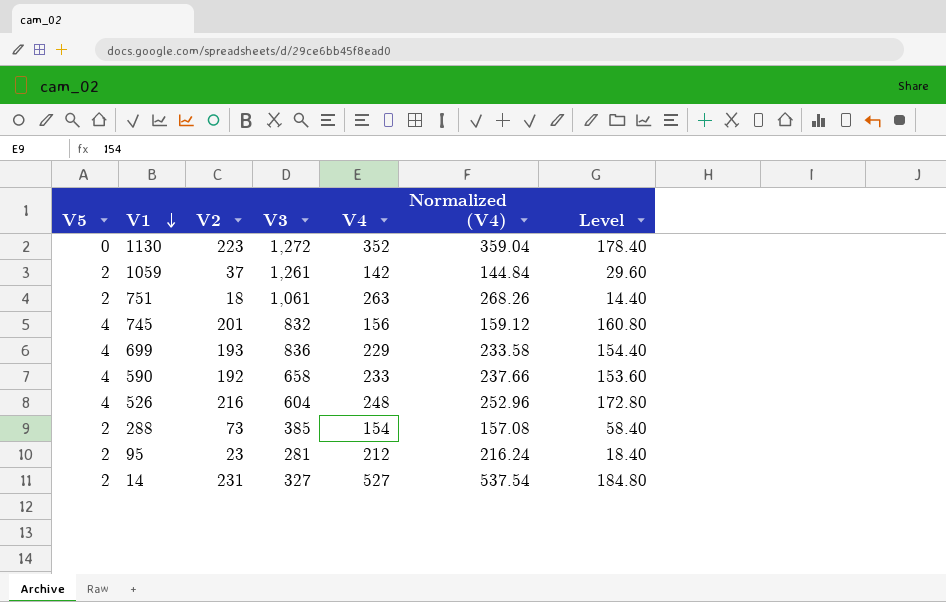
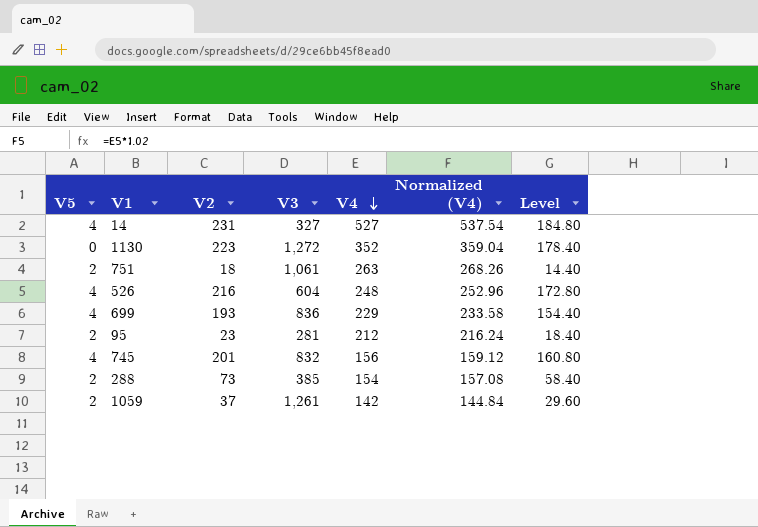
row order: V1 descending -> V4 descending
row 590: 4 | 192 | 658 | 233 | 237.66 | 153.60 -> none
14 | V5: 2 -> 4

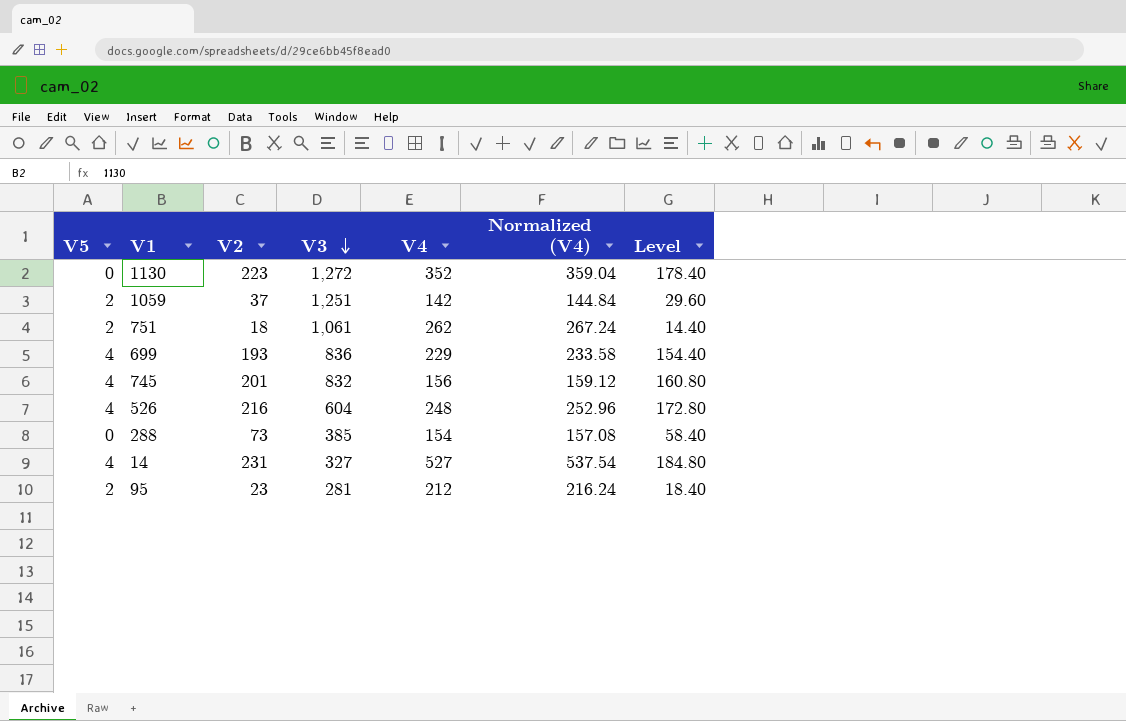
row order: V4 descending -> V3 descending
1059 | V3: 1,261 -> 1,251
751 | V4: 263 -> 262
751 | Normalized (V4): 268.26 -> 267.24
288 | V5: 2 -> 0

